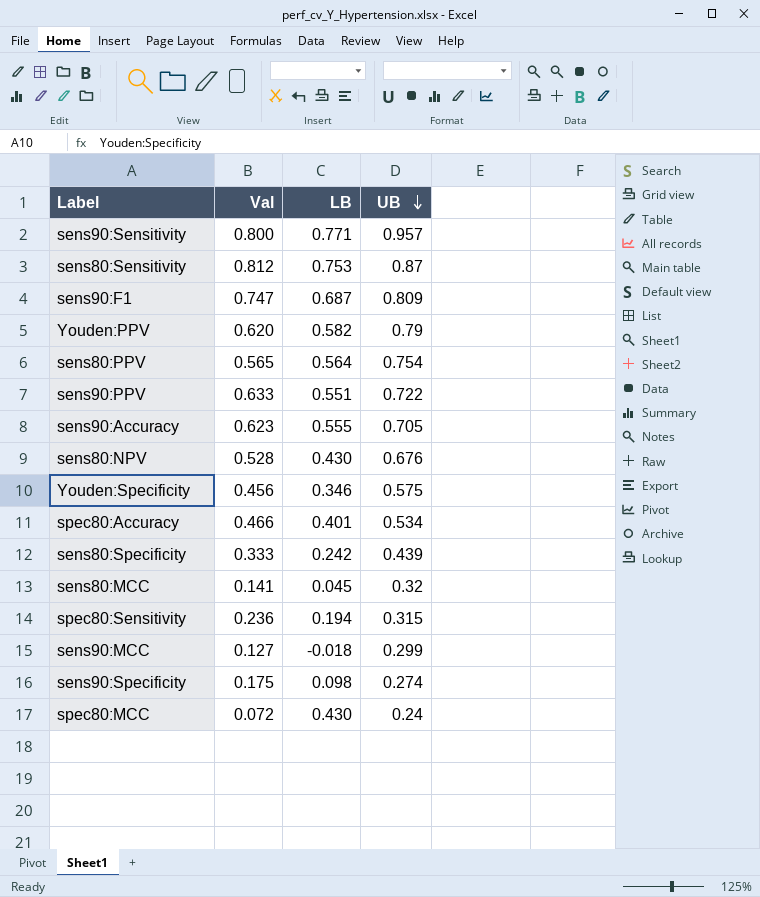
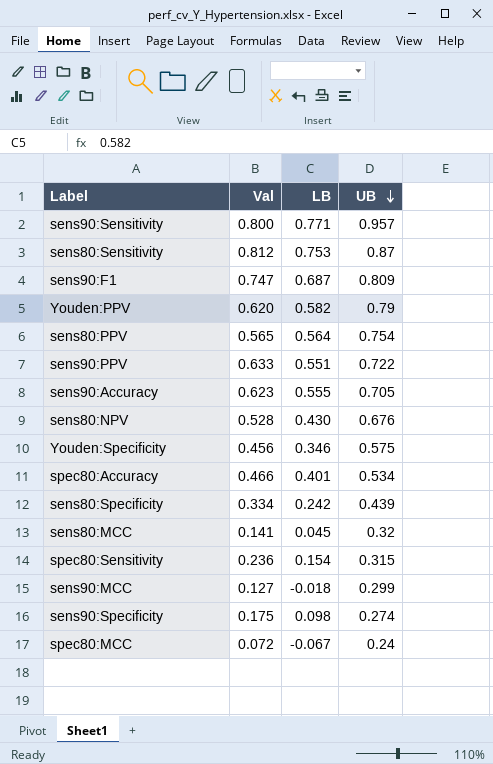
sens80:Specificity | Val: 0.333 -> 0.334
spec80:Sensitivity | LB: 0.194 -> 0.154
spec80:MCC | LB: 0.430 -> -0.067

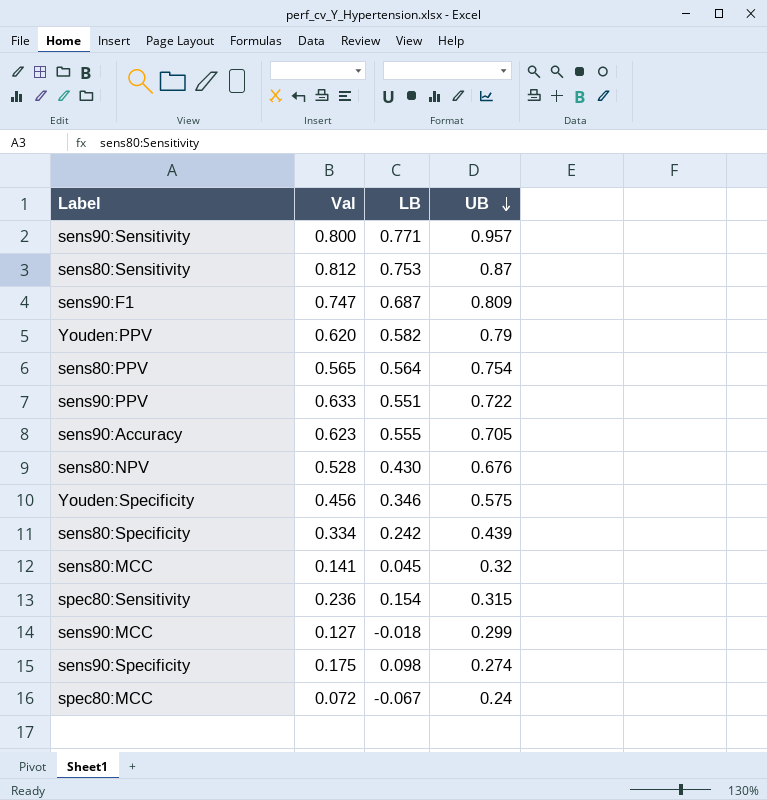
row spec80:Accuracy: 0.466 | 0.401 | 0.534 -> none

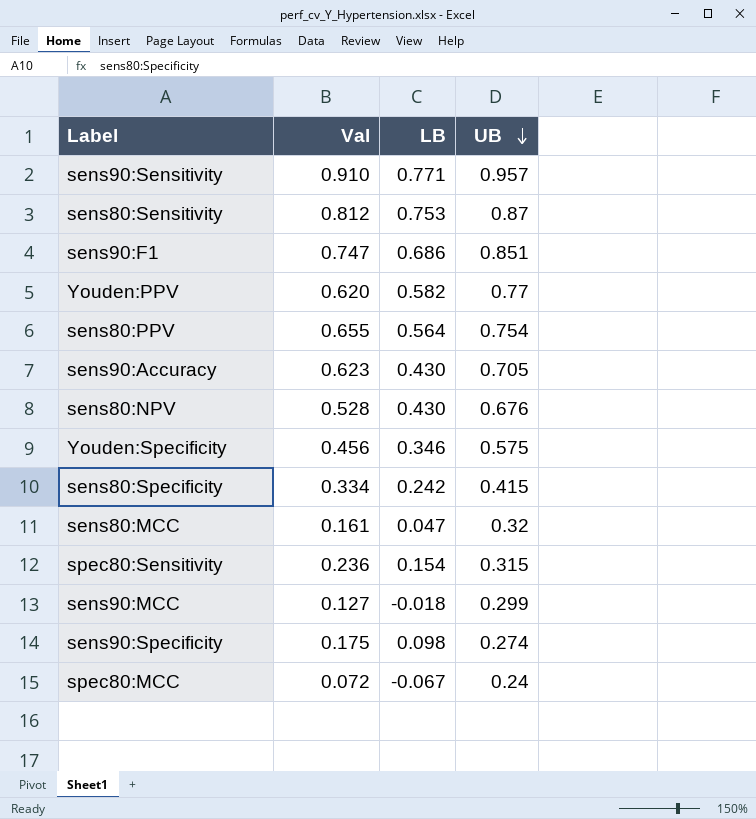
row sens90:PPV: 0.633 | 0.551 | 0.722 -> none
sens90:Sensitivity | Val: 0.800 -> 0.910
sens90:F1 | LB: 0.687 -> 0.686
sens90:F1 | UB: 0.809 -> 0.851
Youden:PPV | UB: 0.79 -> 0.77
sens80:PPV | Val: 0.565 -> 0.655
sens90:Accuracy | LB: 0.555 -> 0.430
sens80:Specificity | UB: 0.439 -> 0.415
sens80:MCC | Val: 0.141 -> 0.161
sens80:MCC | LB: 0.045 -> 0.047

